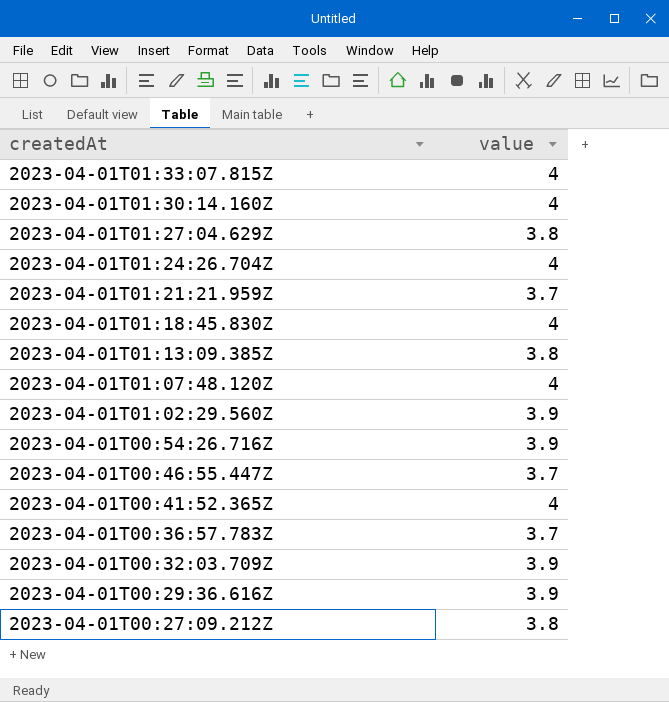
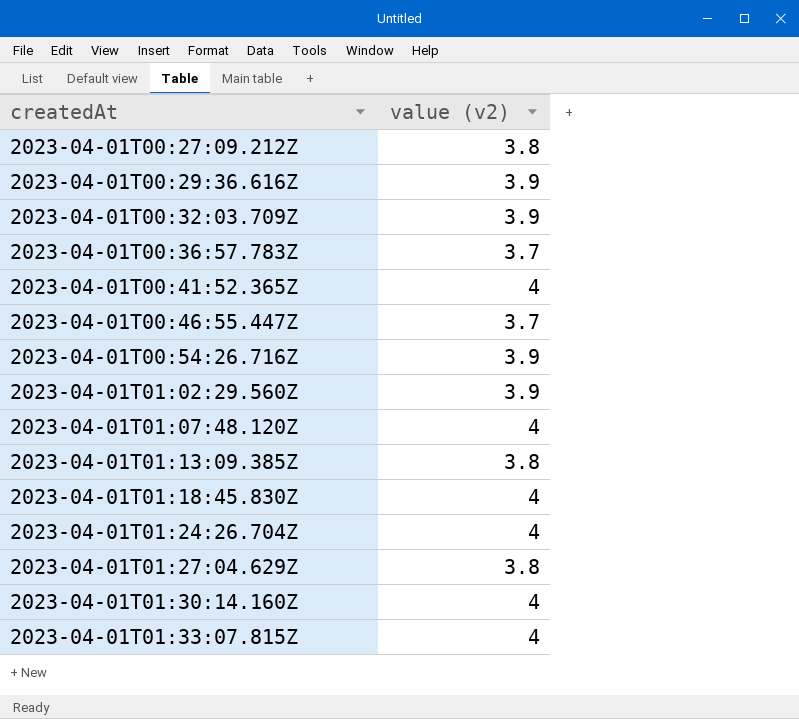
row order: createdAt descending -> createdAt ascending
column name: value -> value (v2)
row 2023-04-01T01:21:21.959Z: 3.7 -> none

